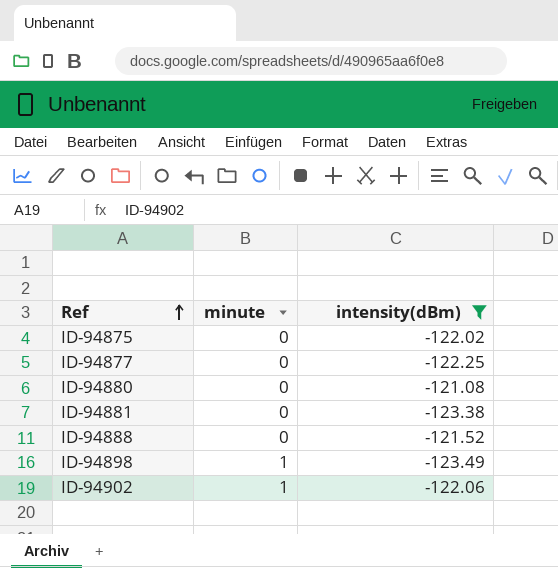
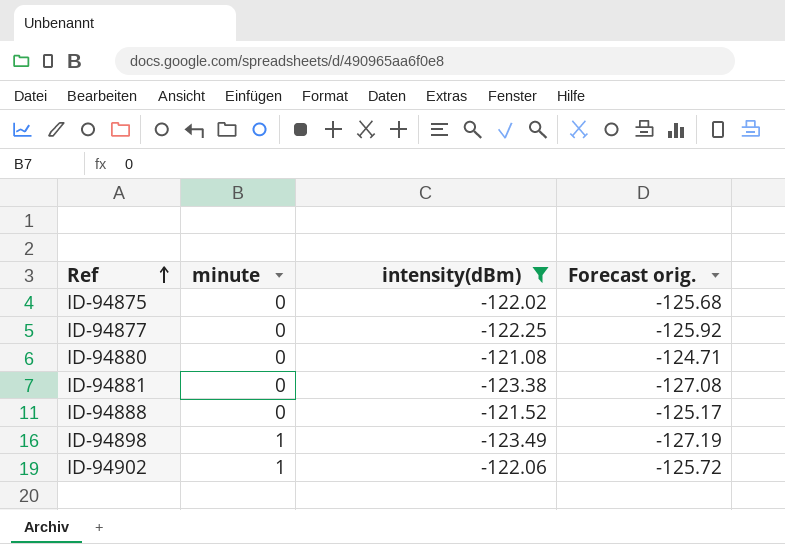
column Forecast orig. | formula: none -> [intensity(dBm)] * 1.03

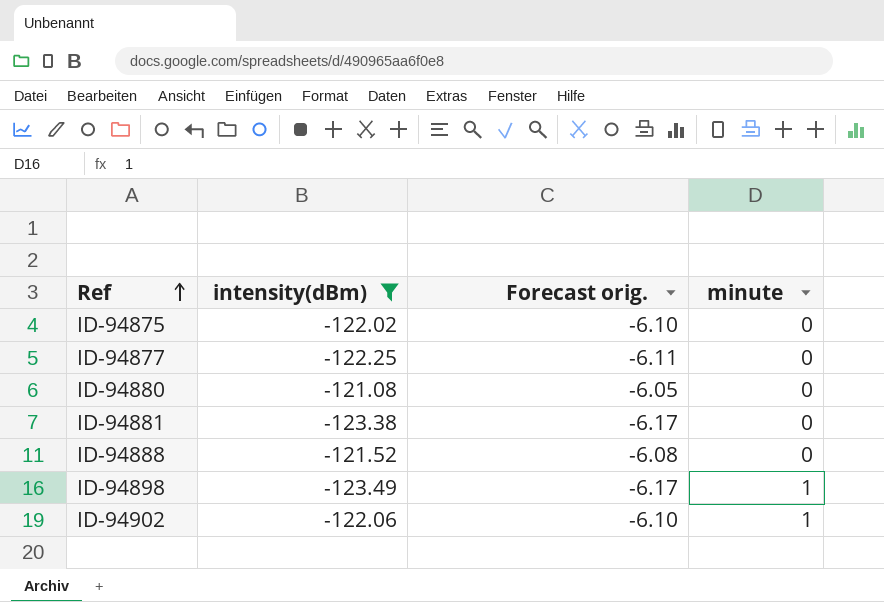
column Forecast orig. | formula: [intensity(dBm)] * 1.03 -> [intensity(dBm)] * 0.05
column minute | position: 2 -> 4

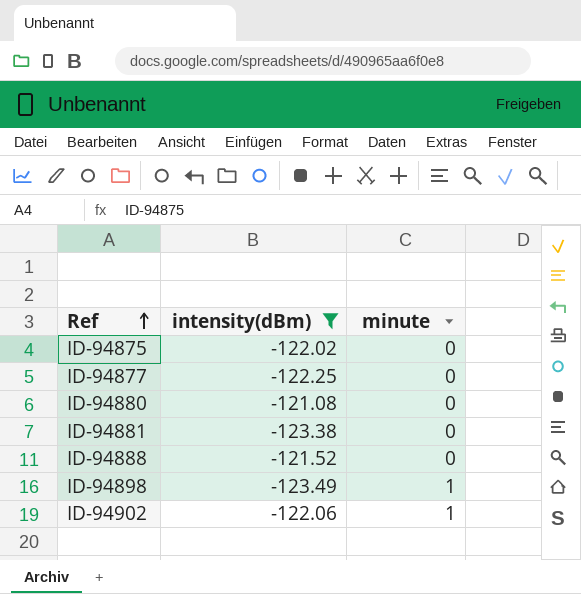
column Forecast orig. | formula: [intensity(dBm)] * 0.05 -> none

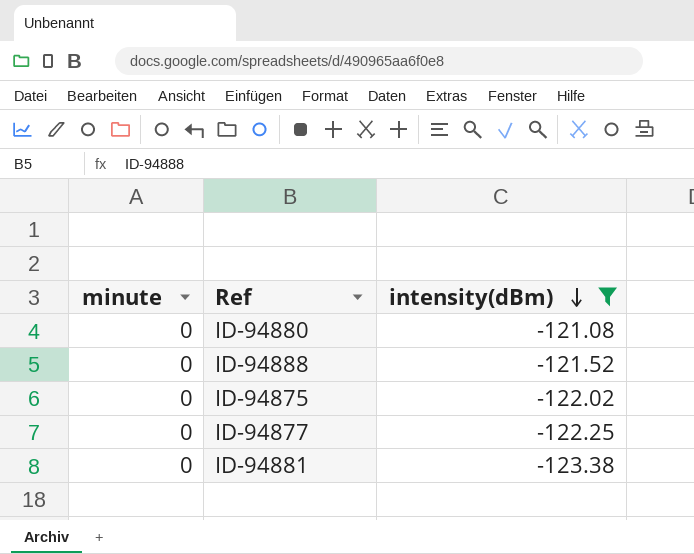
row order: Ref ascending -> intensity(dBm) descending
column minute | position: 3 -> 1
row ID-94898: -123.49 | 1 -> none
row ID-94902: -122.06 | 1 -> none

